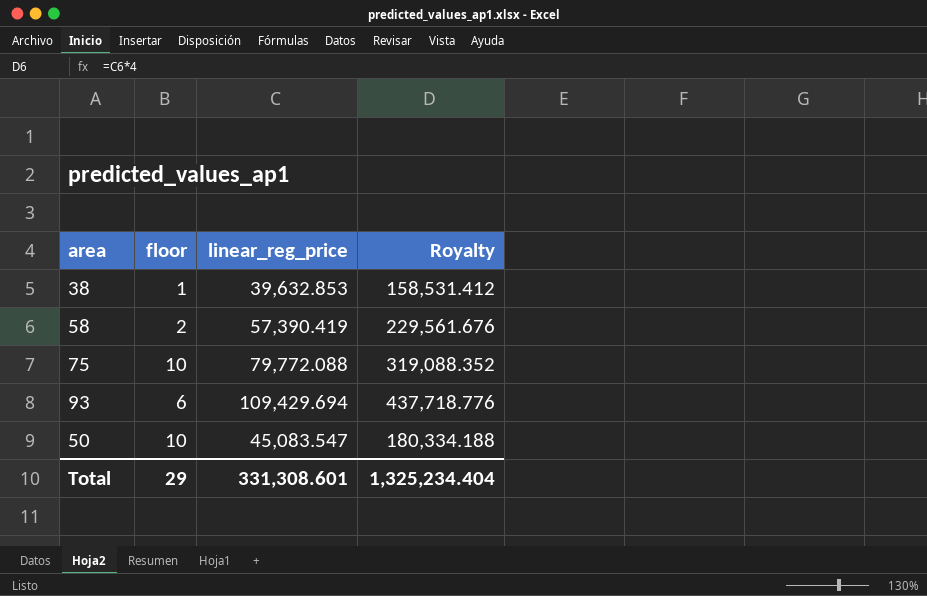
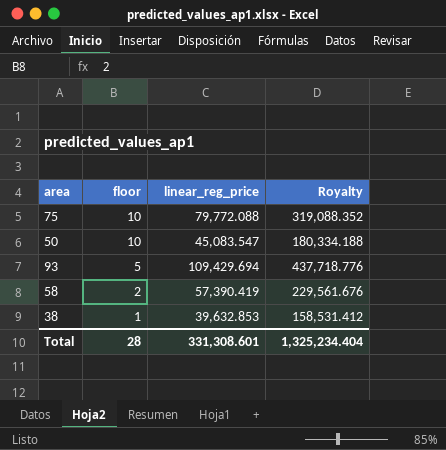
row order: none -> floor descending
93 | floor: 6 -> 5
Total | floor: 29 -> 28

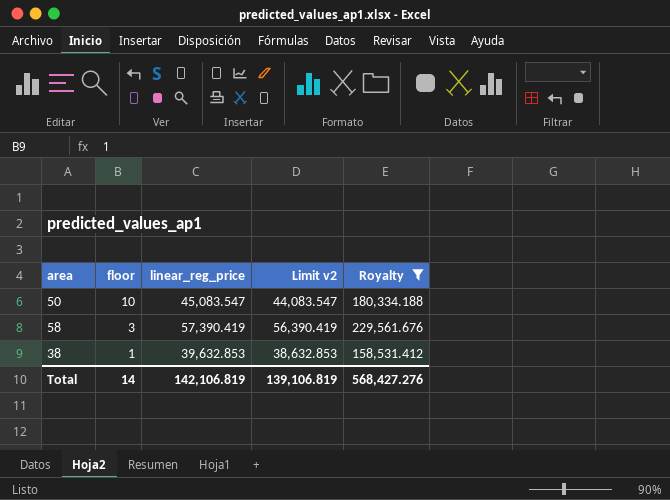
filter: none -> Royalty <= 229,561.676
column Limit v2 | formula: none -> [linear_reg_price] - 1000
58 | floor: 2 -> 3
Total | floor: 28 -> 14
Total | linear_reg_price: 331,308.601 -> 142,106.819
Total | Royalty: 1,325,234.404 -> 568,427.276

